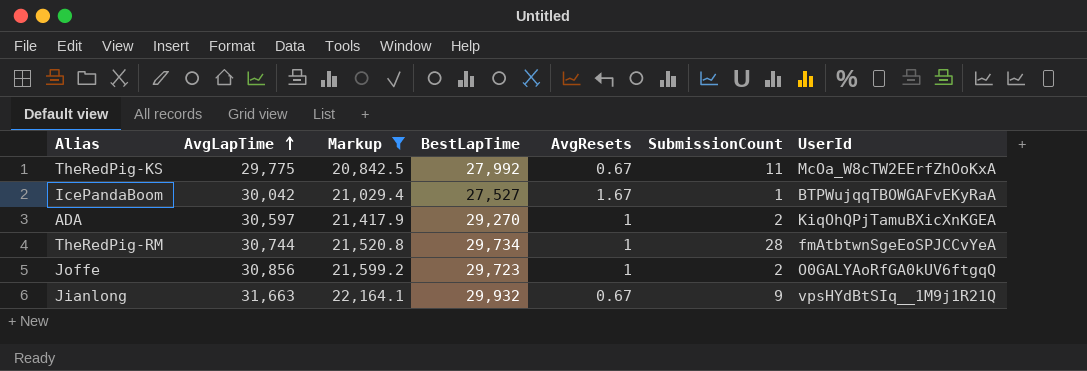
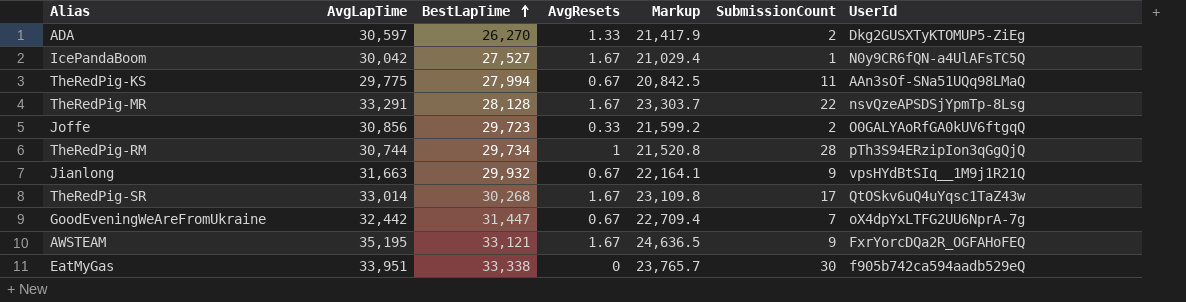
filter: Markup <= 22,164.1 -> none
row order: AvgLapTime ascending -> BestLapTime ascending
column Markup | position: 3 -> 5
ADA | BestLapTime: 29,270 -> 26,270
ADA | AvgResets: 1 -> 1.33
ADA | UserId: KiqOhQPjTamuBXicXnKGEA -> Dkg2GUSXTyKTOMUP5-ZiEg
IcePandaBoom | UserId: BTPWujqqTBOWGAFvEKyRaA -> N0y9CR6fQN-a4UlAFsTC5Q
TheRedPig-KS | BestLapTime: 27,992 -> 27,994
TheRedPig-KS | UserId: McOa_W8cTW2EErfZhOoKxA -> AAn3sOf-SNa51UQq98LMaQ
Joffe | AvgResets: 1 -> 0.33
TheRedPig-RM | UserId: fmAtbtwnSgeEoSPJCCvYeA -> pTh3S94ERzipIon3qGgQjQ

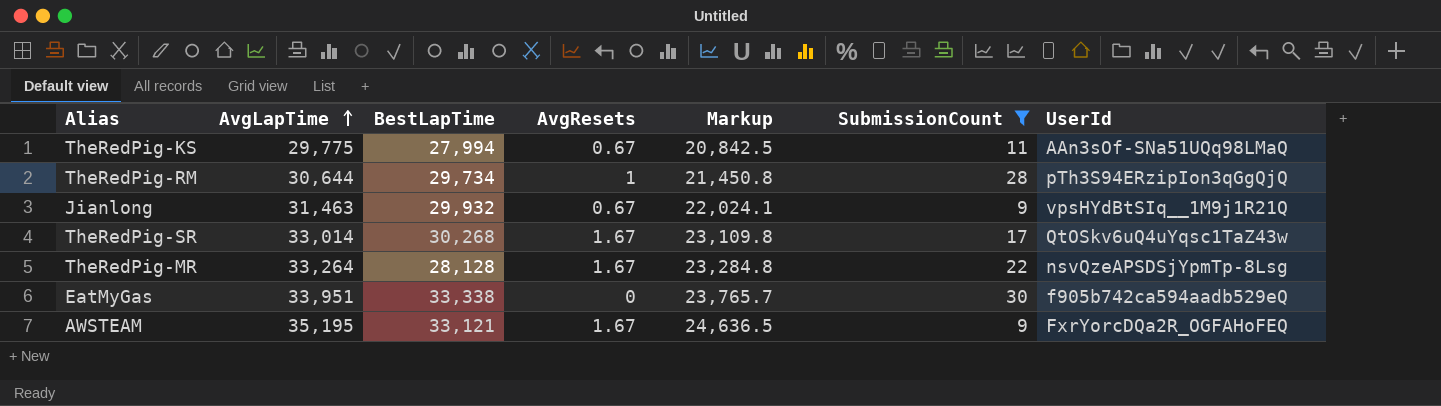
filter: none -> SubmissionCount >= 9
row order: BestLapTime ascending -> AvgLapTime ascending
TheRedPig-RM | AvgLapTime: 30,744 -> 30,644
TheRedPig-RM | Markup: 21,520.8 -> 21,450.8
Jianlong | AvgLapTime: 31,663 -> 31,463
Jianlong | Markup: 22,164.1 -> 22,024.1
TheRedPig-MR | AvgLapTime: 33,291 -> 33,264
TheRedPig-MR | Markup: 23,303.7 -> 23,284.8

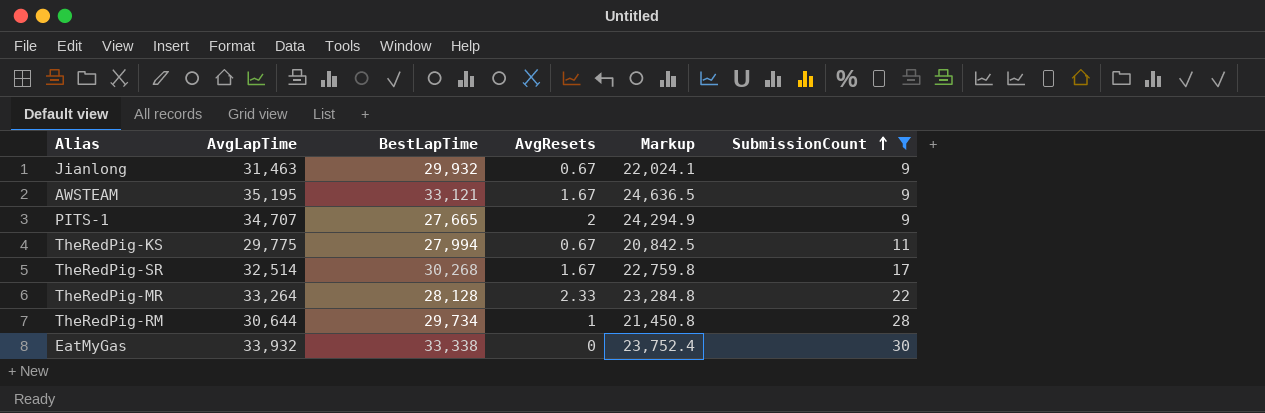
row order: AvgLapTime ascending -> SubmissionCount ascending
column UserId | position: 7 -> none
row PITS-1: none -> 34,707 | 27,665 | 2 | 24,294.9 | 9
TheRedPig-SR | AvgLapTime: 33,014 -> 32,514
TheRedPig-SR | Markup: 23,109.8 -> 22,759.8
TheRedPig-MR | AvgResets: 1.67 -> 2.33
EatMyGas | AvgLapTime: 33,951 -> 33,932
EatMyGas | Markup: 23,765.7 -> 23,752.4

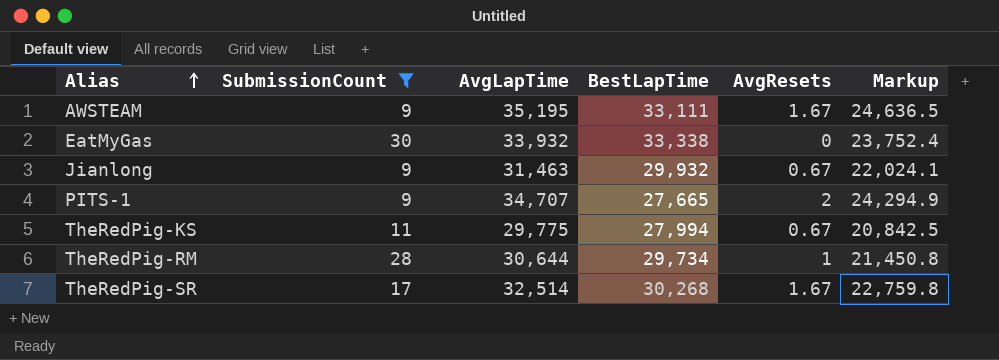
row order: SubmissionCount ascending -> Alias ascending
column SubmissionCount | position: 6 -> 2
row TheRedPig-MR: 33,264 | 28,128 | 2.33 | 23,284.8 | 22 -> none
AWSTEAM | BestLapTime: 33,121 -> 33,111

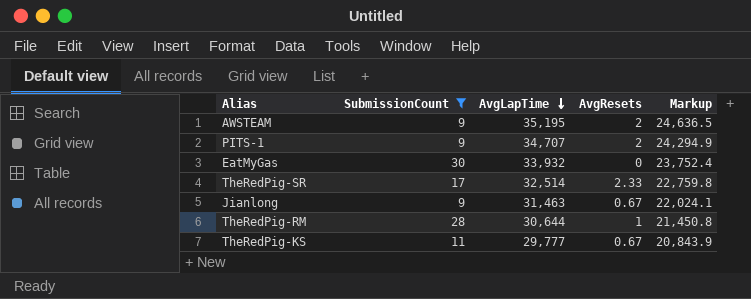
row order: Alias ascending -> AvgLapTime descending
column BestLapTime | position: 4 -> none
AWSTEAM | AvgResets: 1.67 -> 2
TheRedPig-SR | AvgResets: 1.67 -> 2.33
TheRedPig-KS | AvgLapTime: 29,775 -> 29,777
TheRedPig-KS | Markup: 20,842.5 -> 20,843.9

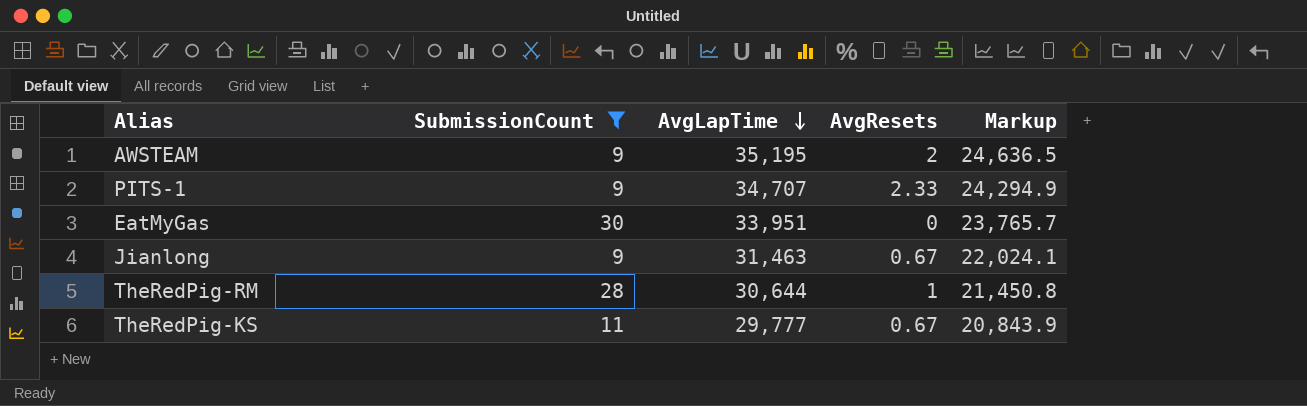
row TheRedPig-SR: 17 | 32,514 | 2.33 | 22,759.8 -> none
PITS-1 | AvgResets: 2 -> 2.33
EatMyGas | AvgLapTime: 33,932 -> 33,951
EatMyGas | Markup: 23,752.4 -> 23,765.7

